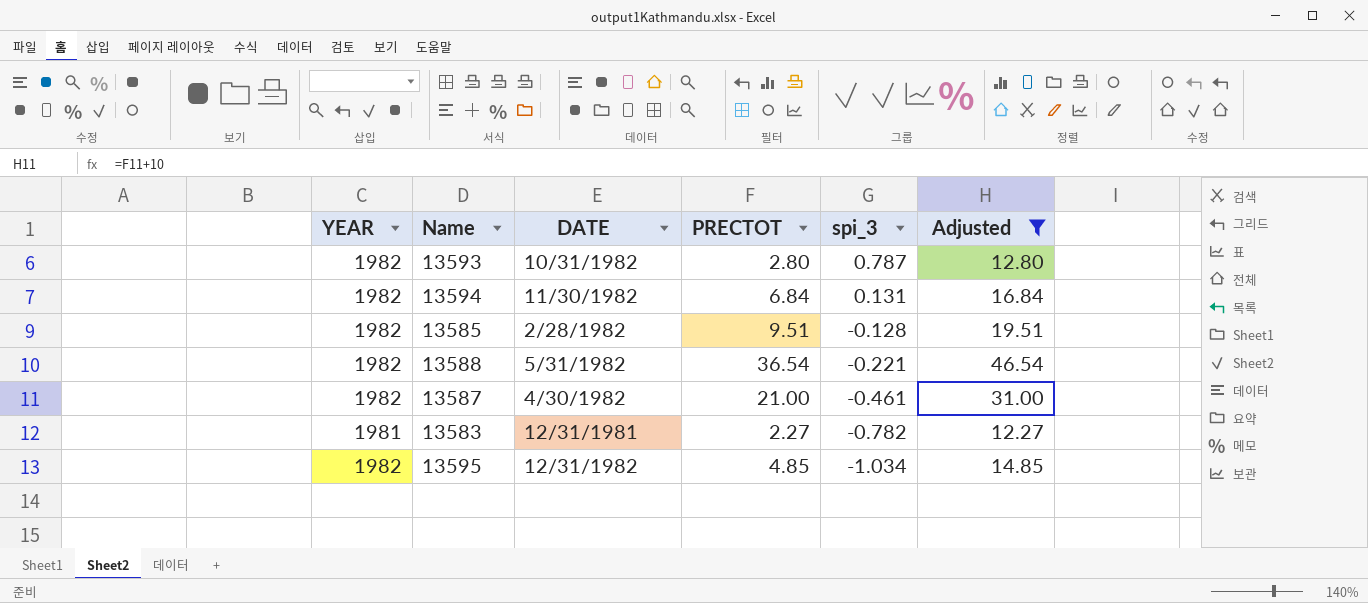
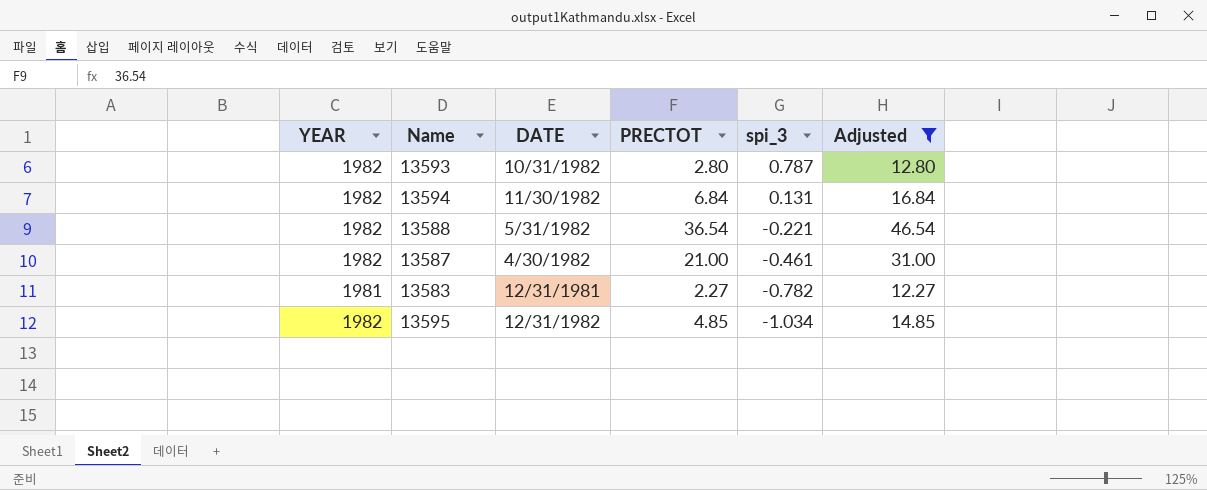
row 13585: 1982 | 2/28/1982 | 9.51 | -0.128 | 19.51 -> none

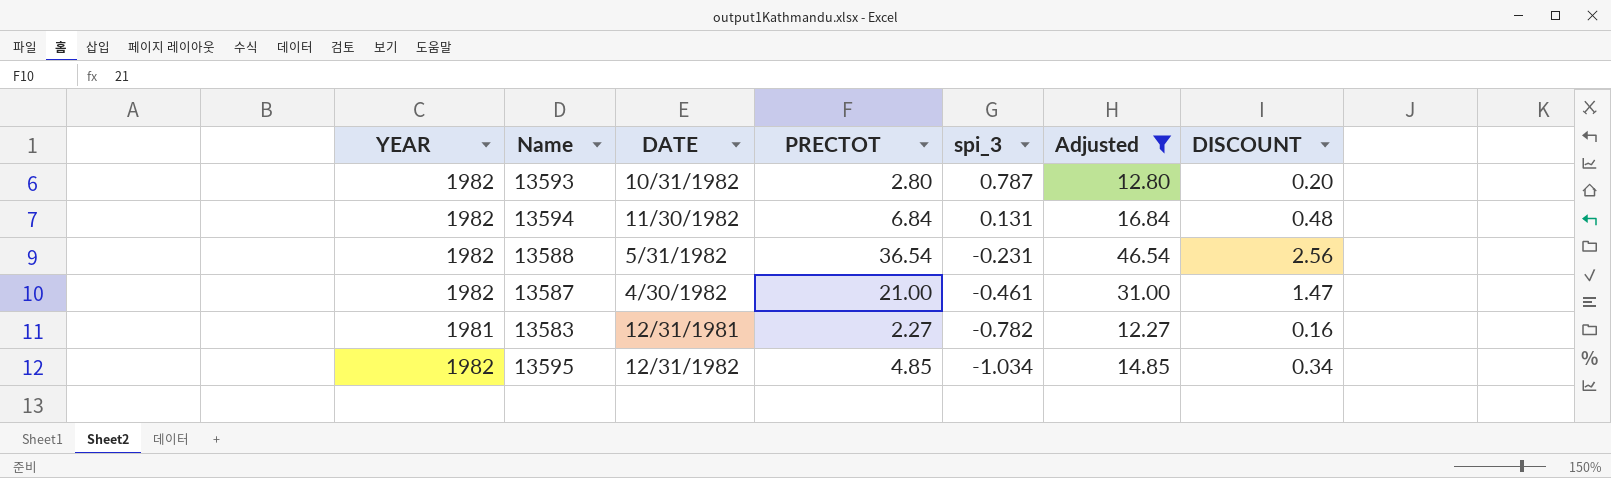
column DISCOUNT | formula: none -> [PRECTOT] * 0.07
13588 | spi_3: -0.221 -> -0.231

